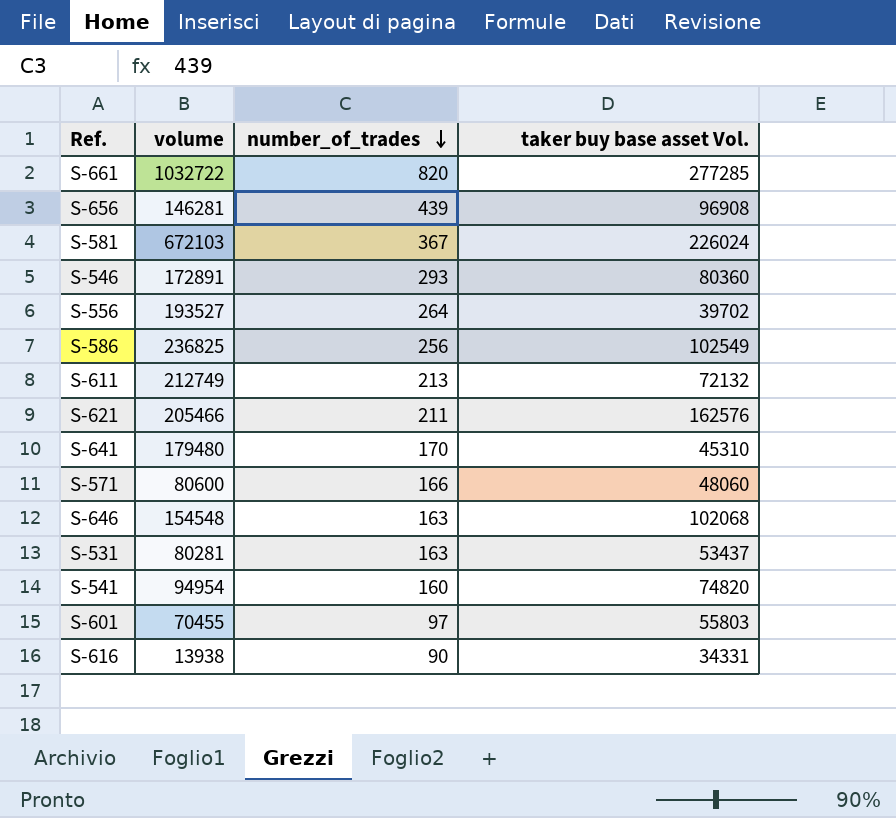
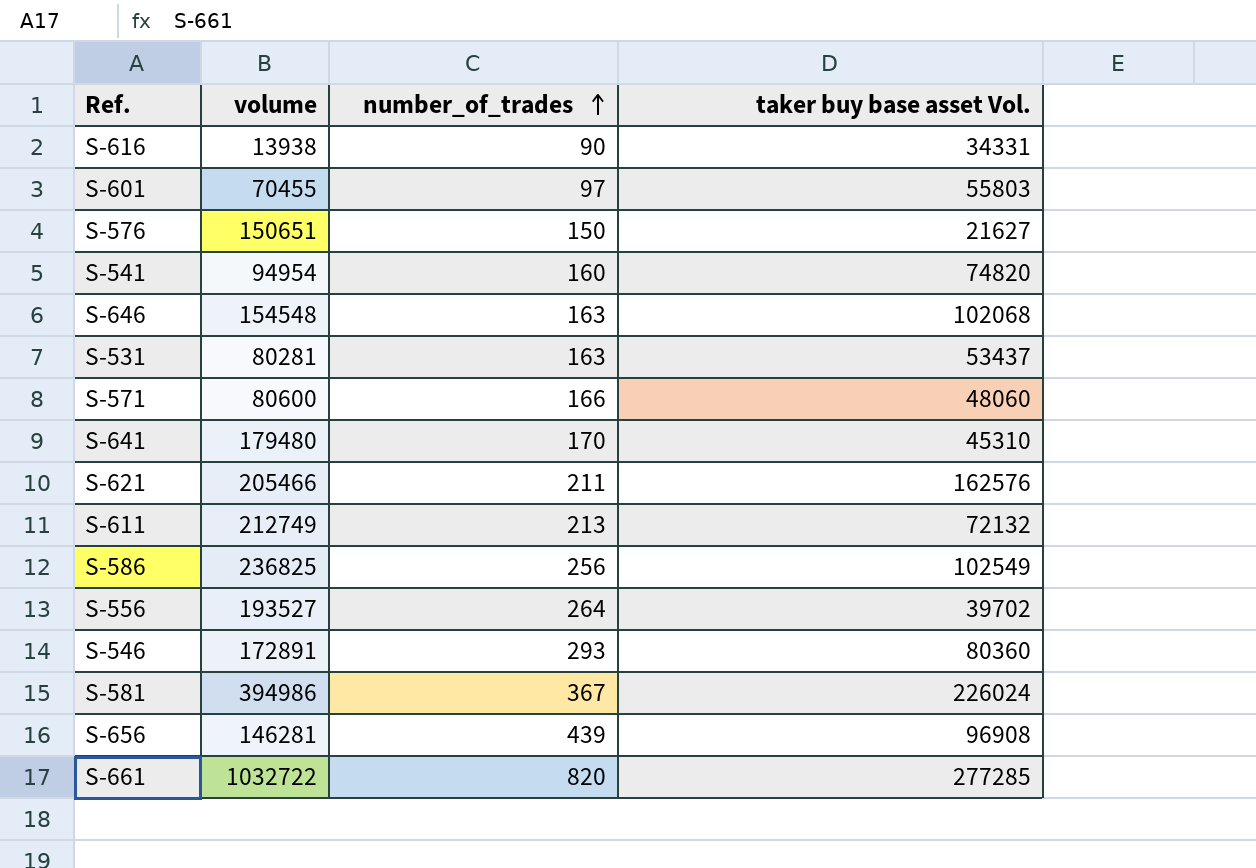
row order: number_of_trades descending -> number_of_trades ascending
row S-576: none -> 150651 | 150 | 21627
S-581 | volume: 672103 -> 394986

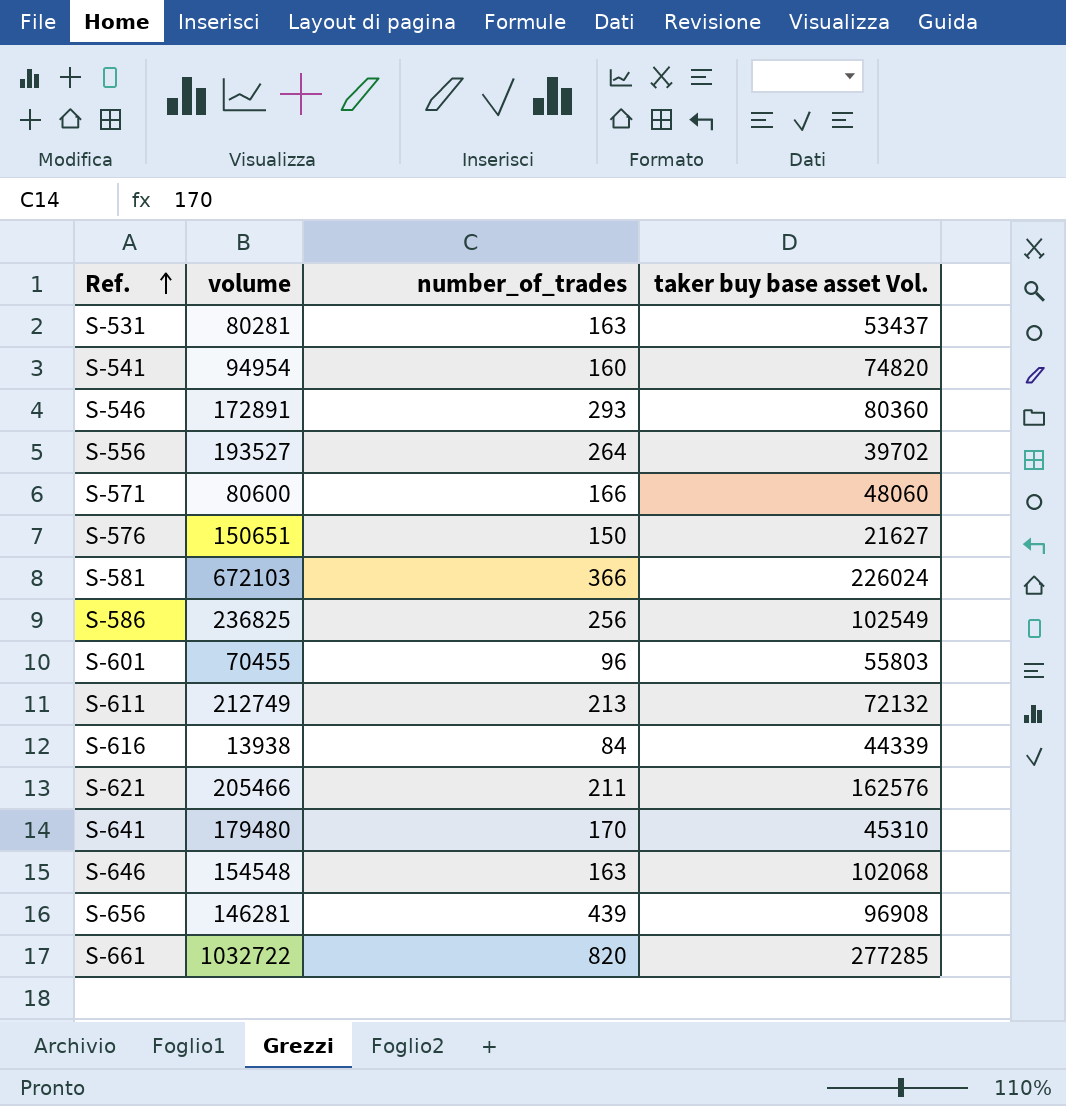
row order: number_of_trades ascending -> Ref. ascending
S-581 | volume: 394986 -> 672103
S-581 | number_of_trades: 367 -> 366
S-601 | number_of_trades: 97 -> 96
S-616 | number_of_trades: 90 -> 84
S-616 | taker buy base asset Vol.: 34331 -> 44339

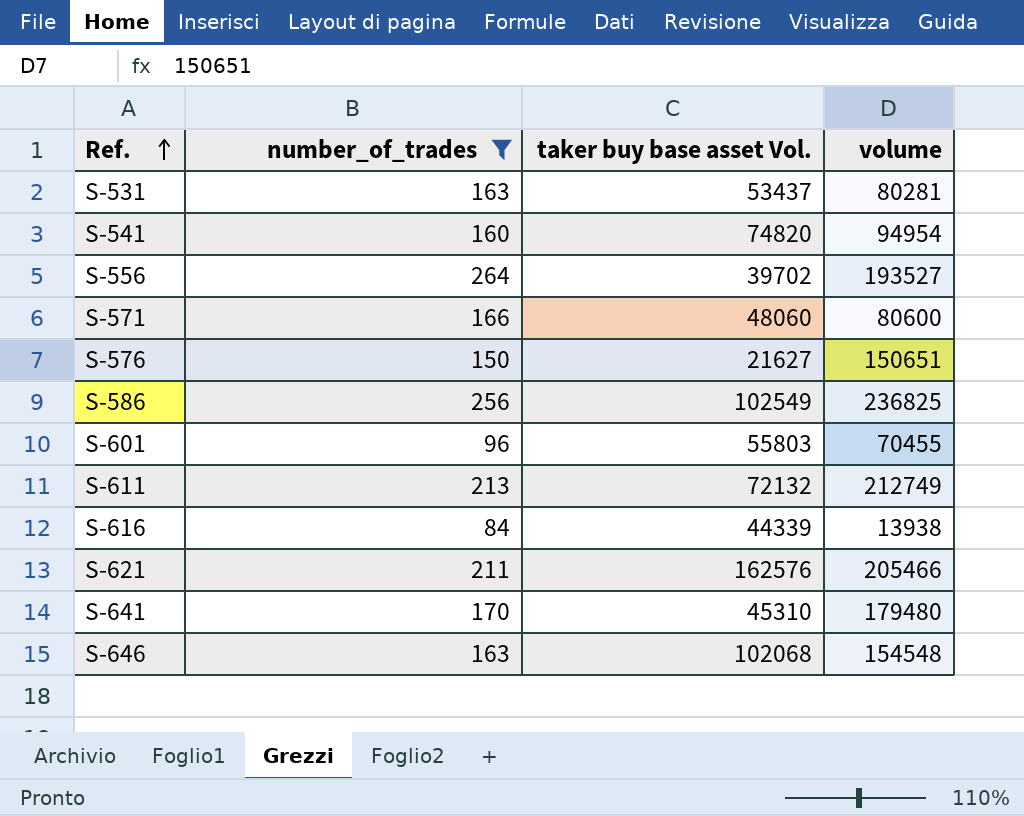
filter: none -> number_of_trades <= 264
column volume | position: 2 -> 4

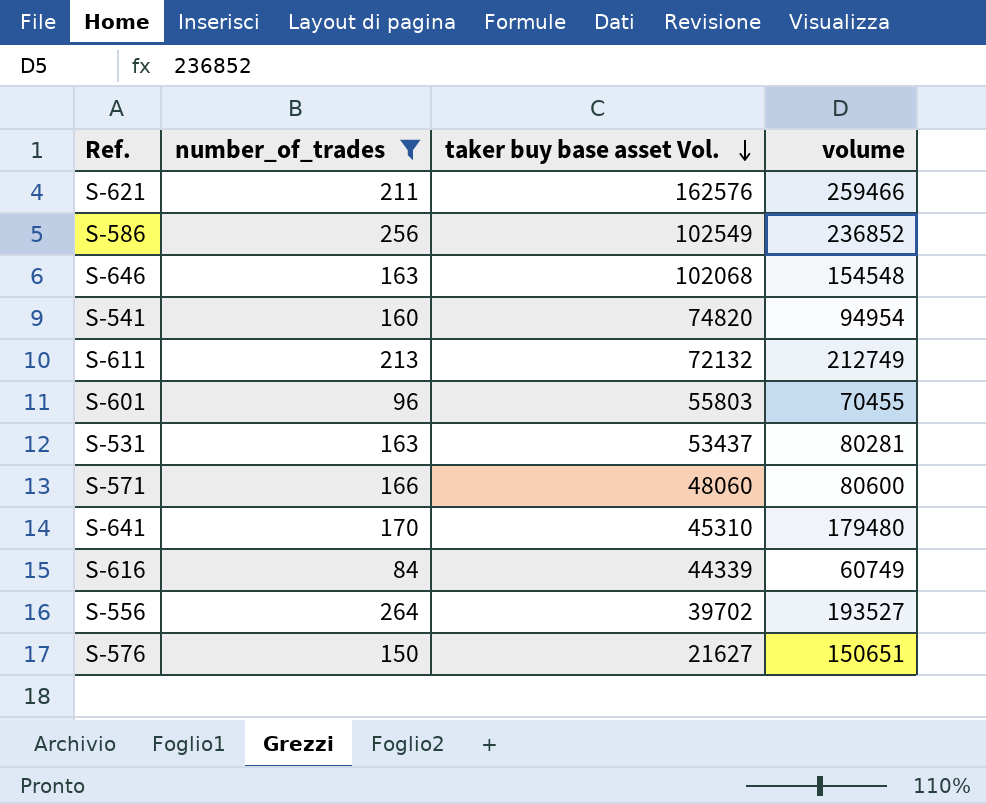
row order: Ref. ascending -> taker buy base asset Vol. descending
S-621 | volume: 205466 -> 259466
S-586 | volume: 236825 -> 236852
S-616 | volume: 13938 -> 60749

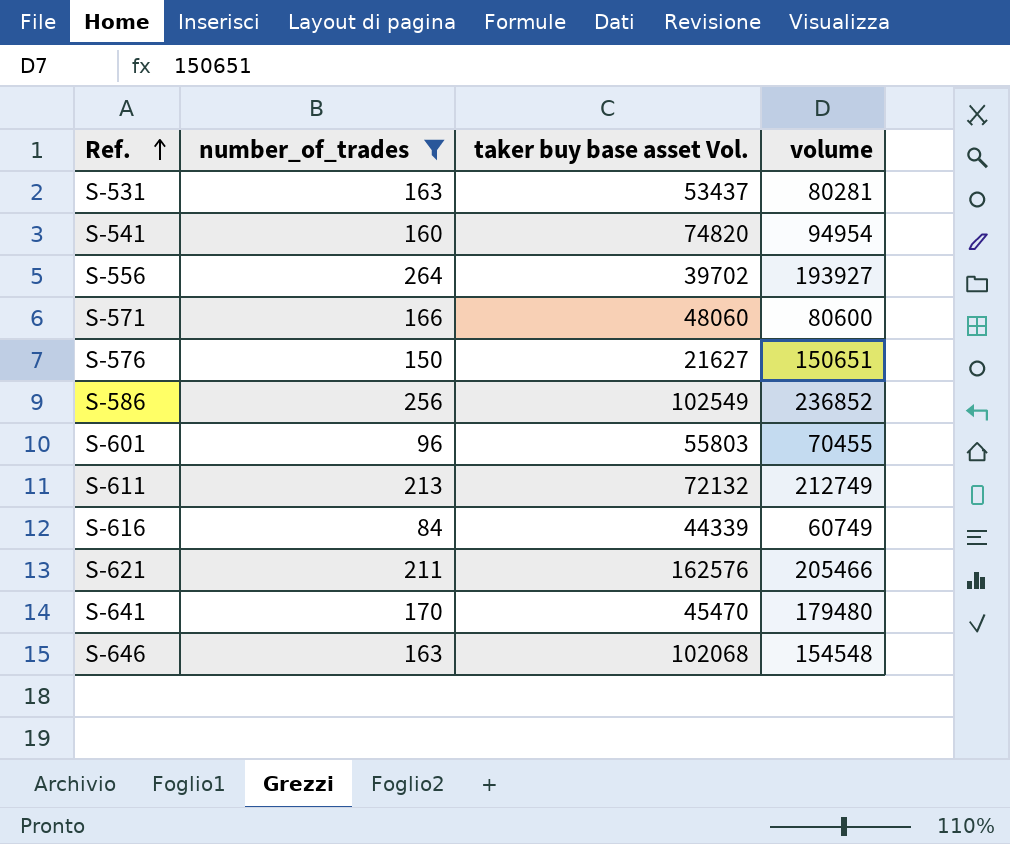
row order: taker buy base asset Vol. descending -> Ref. ascending
S-556 | volume: 193527 -> 193927
S-621 | volume: 259466 -> 205466
S-641 | taker buy base asset Vol.: 45310 -> 45470

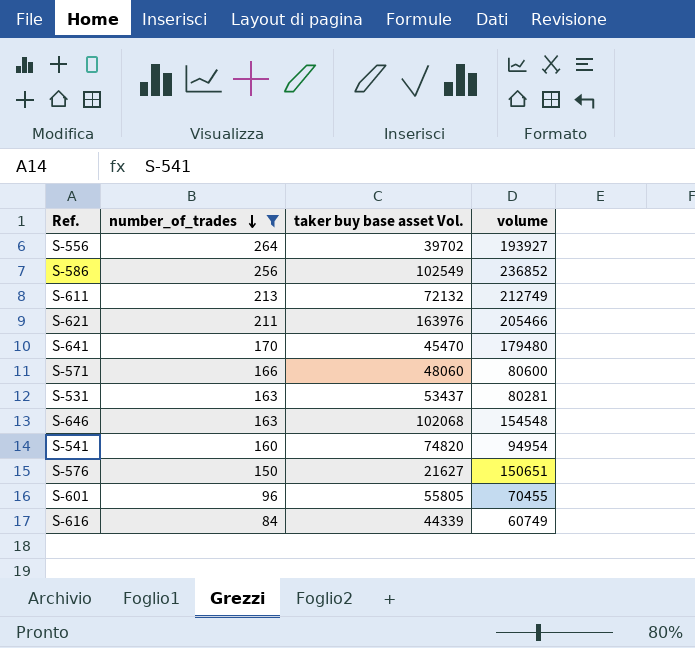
row order: Ref. ascending -> number_of_trades descending
S-621 | taker buy base asset Vol.: 162576 -> 163976
S-601 | taker buy base asset Vol.: 55803 -> 55805

